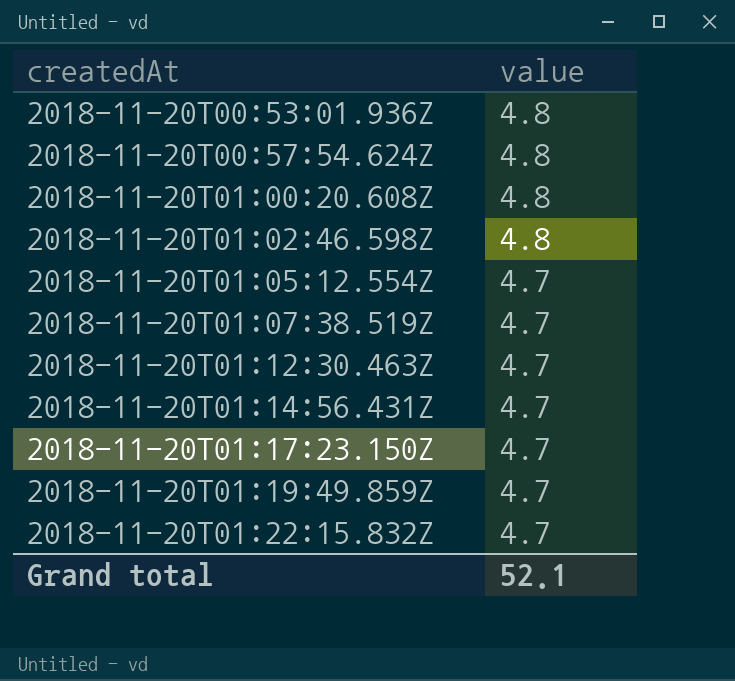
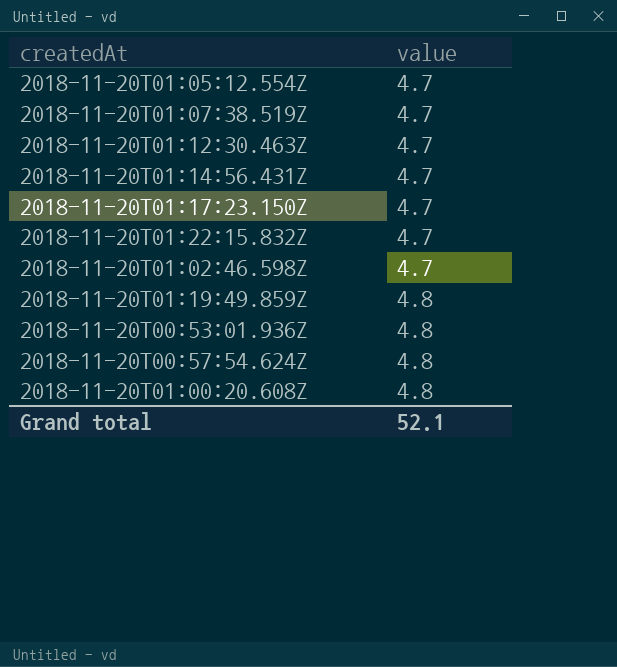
row order: createdAt ascending -> value ascending
2018-11-20T01:02:46.598Z | value: 4.8 -> 4.7
2018-11-20T01:19:49.859Z | value: 4.7 -> 4.8

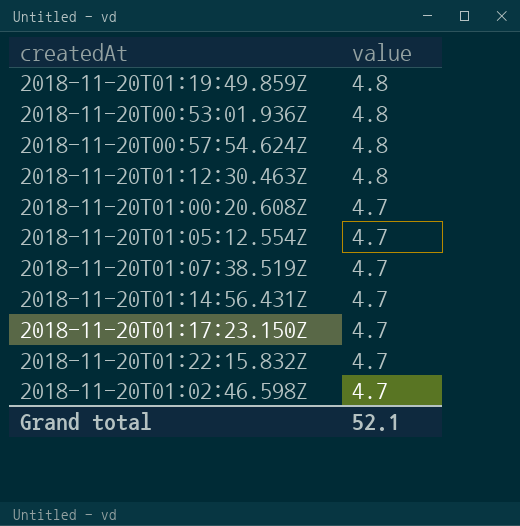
row order: value ascending -> value descending
2018-11-20T01:12:30.463Z | value: 4.7 -> 4.8
2018-11-20T01:00:20.608Z | value: 4.8 -> 4.7

